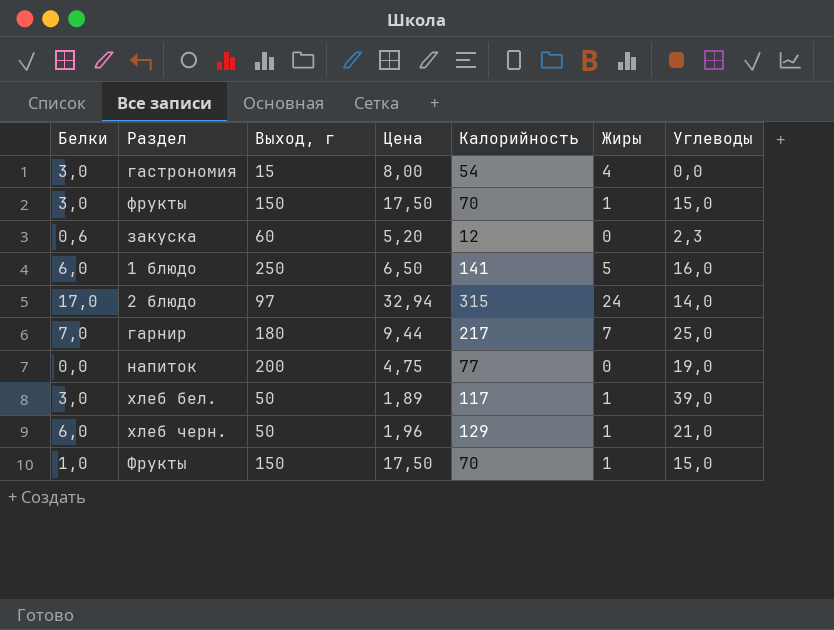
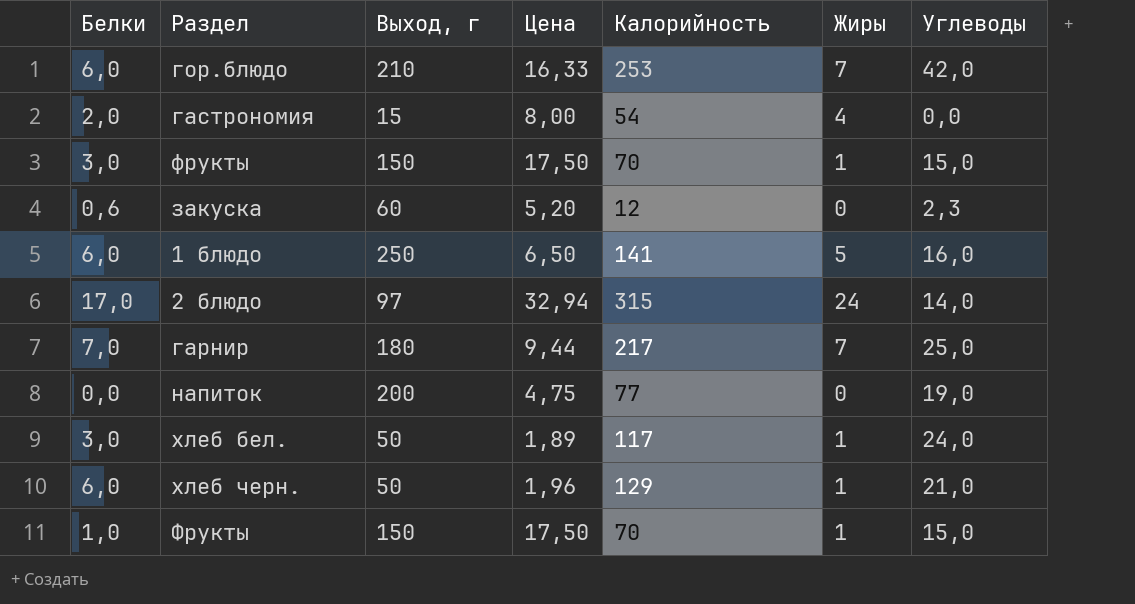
row гор.блюдо: none -> 6,0 | 210 | 16,33 | 253 | 7 | 42,0
гастрономия | Белки: 3,0 -> 2,0
хлеб бел. | Углеводы: 39,0 -> 24,0

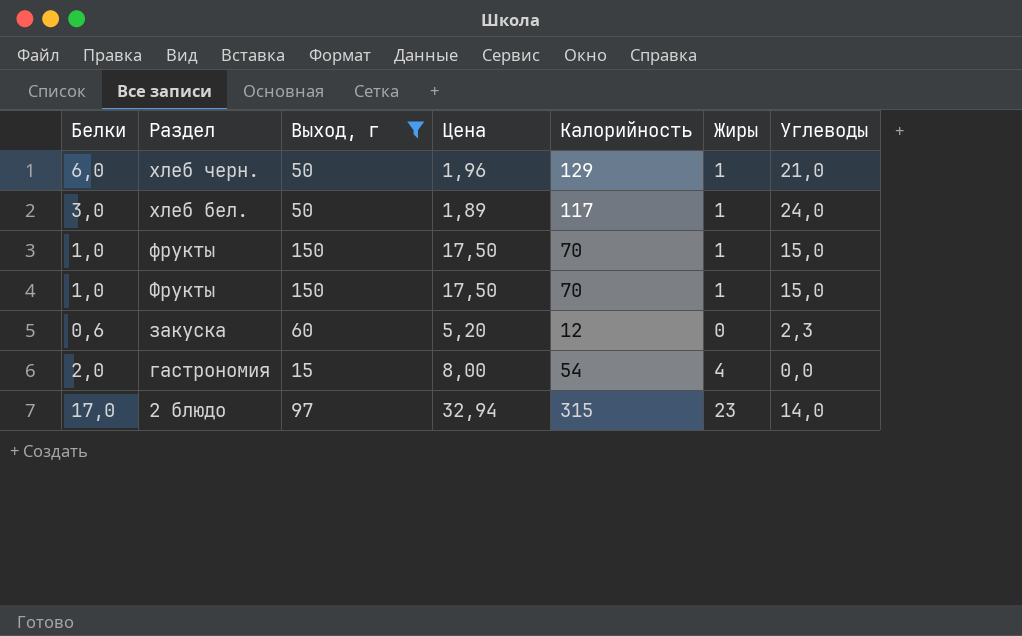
filter: none -> Выход, г <= 150
row order: none -> Раздел descending
фрукты | Белки: 3,0 -> 1,0
2 блюдо | Жиры: 24 -> 23

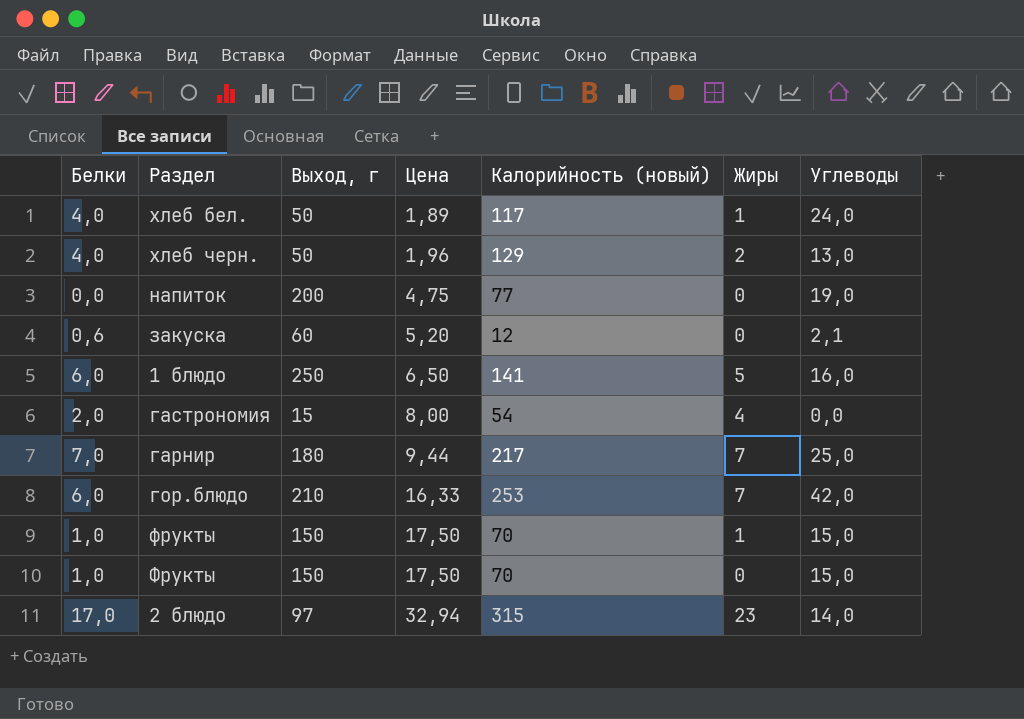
filter: Выход, г <= 150 -> none
row order: Раздел descending -> Цена ascending
column name: Калорийность -> Калорийность (новый)
хлеб бел. | Белки: 3,0 -> 4,0
хлеб черн. | Белки: 6,0 -> 4,0
хлеб черн. | Жиры: 1 -> 2
хлеб черн. | Углеводы: 21,0 -> 13,0
закуска | Углеводы: 2,3 -> 2,1
Фрукты | Жиры: 1 -> 0

